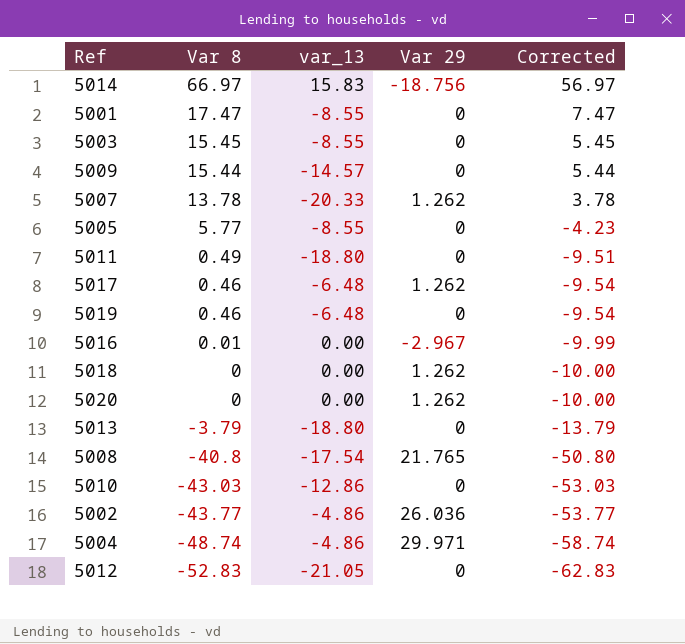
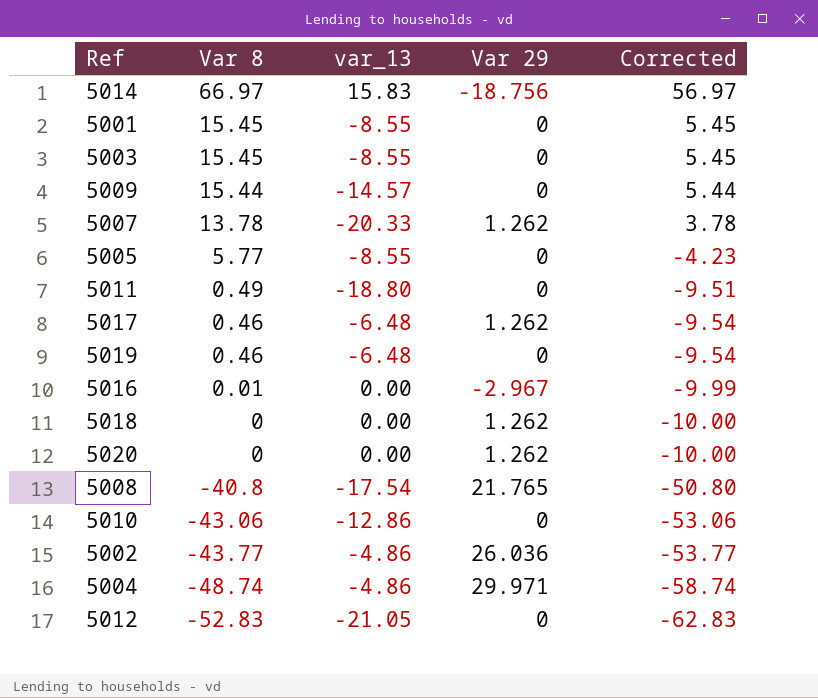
row 5013: -3.79 | -18.80 | 0 | -13.79 -> none
5001 | Var 8: 17.47 -> 15.45
5001 | Corrected: 7.47 -> 5.45
5010 | Var 8: -43.03 -> -43.06
5010 | Corrected: -53.03 -> -53.06

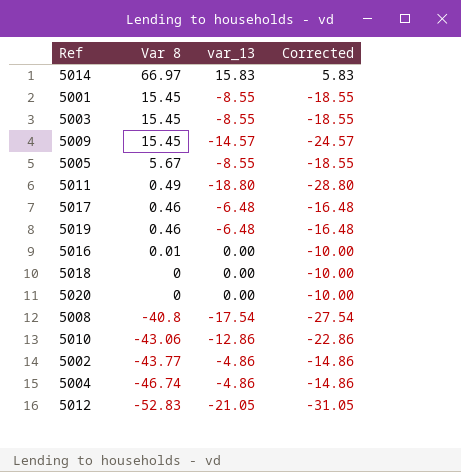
column Var 29 | position: 4 -> none
column Corrected | formula: [Var 8] - 10 -> [var_13] - 10
row 5007: 13.78 | -20.33 | 1.262 | 3.78 -> none
5009 | Var 8: 15.44 -> 15.45
5005 | Var 8: 5.77 -> 5.67
5004 | Var 8: -48.74 -> -46.74

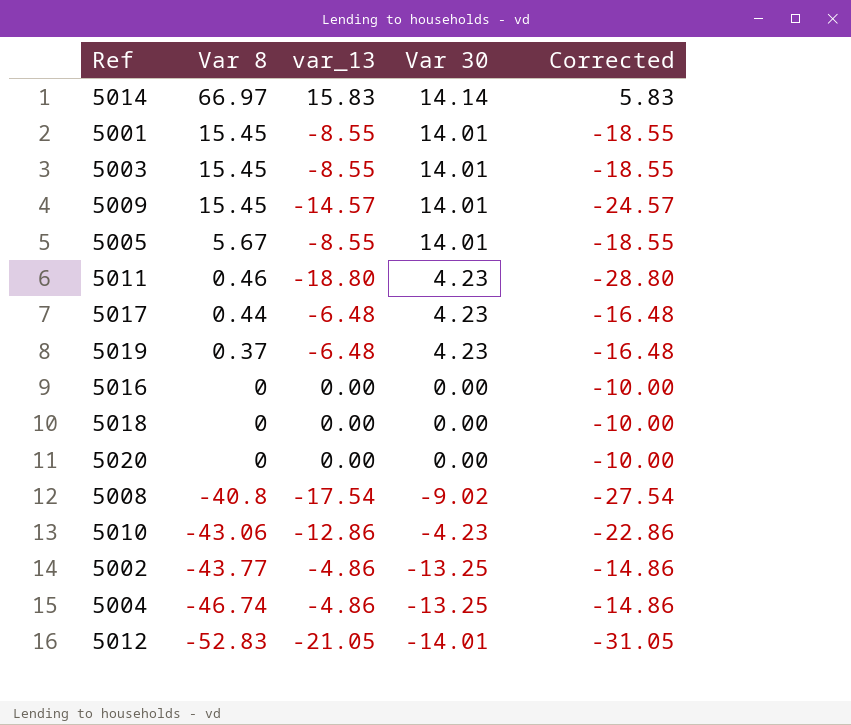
column Var 30 | position: none -> 4
5011 | Var 8: 0.49 -> 0.46
5017 | Var 8: 0.46 -> 0.44
5019 | Var 8: 0.46 -> 0.37
5016 | Var 8: 0.01 -> 0

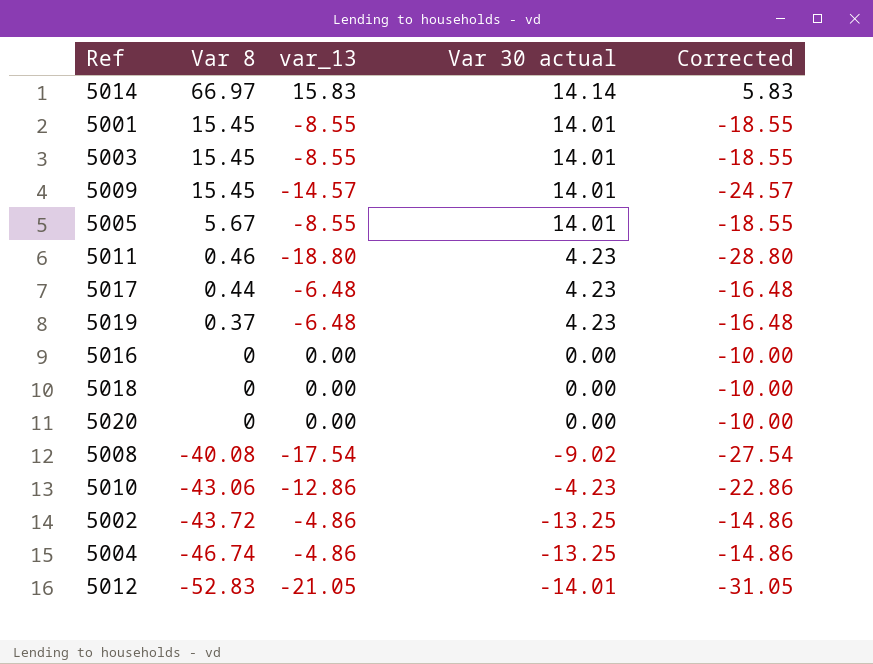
column name: Var 30 -> Var 30 actual
5008 | Var 8: -40.8 -> -40.08
5002 | Var 8: -43.77 -> -43.72

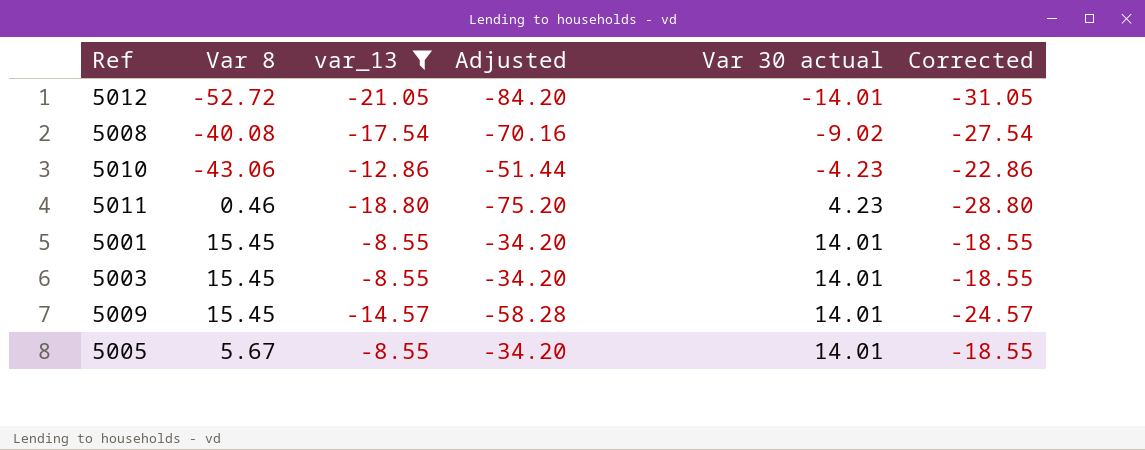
filter: none -> var_13 <= -8.55
row order: Var 8 descending -> Var 30 actual ascending
column Adjusted | formula: none -> [var_13] * 4
5012 | Var 8: -52.83 -> -52.72

